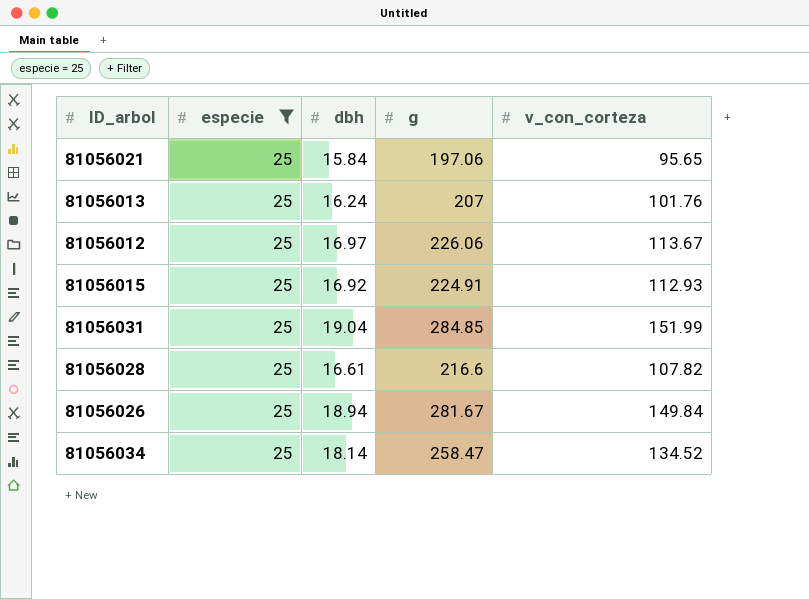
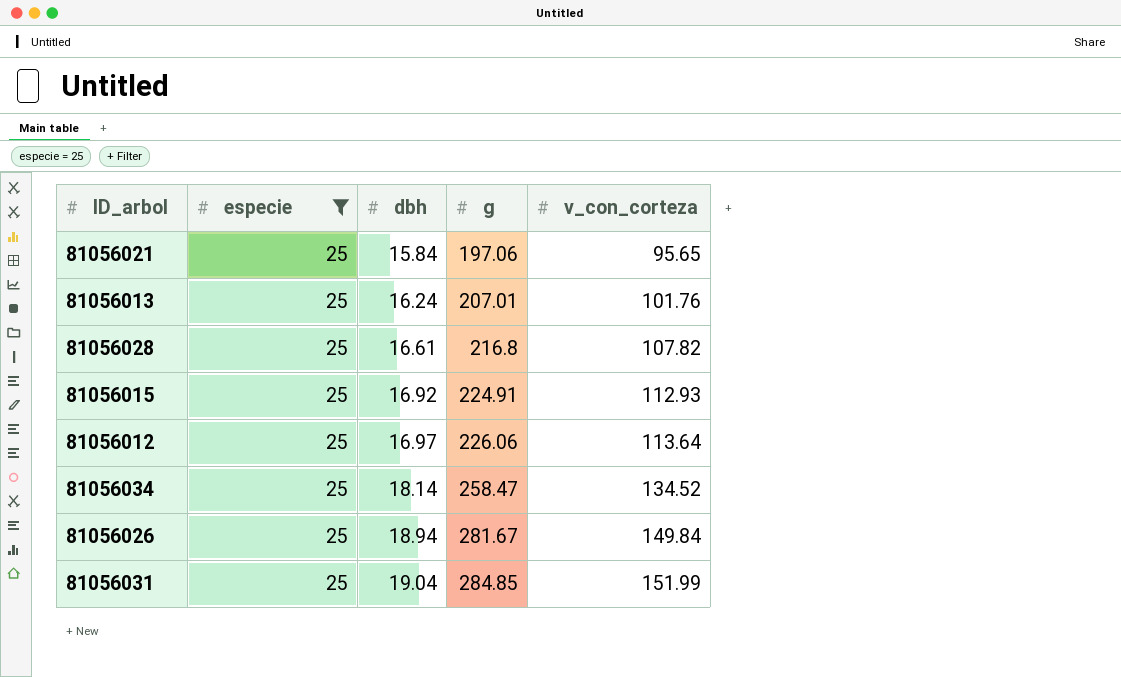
row order: none -> dbh ascending
81056013 | g: 207 -> 207.01
81056028 | g: 216.6 -> 216.8
81056012 | v_con_corteza: 113.67 -> 113.64

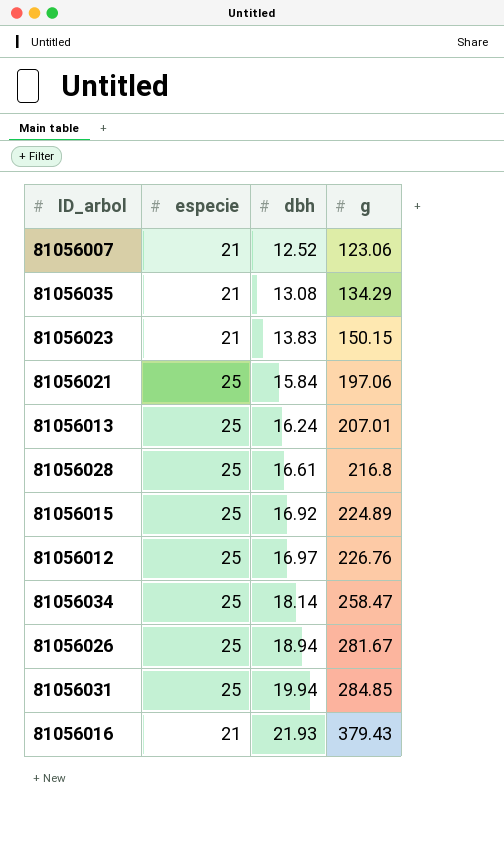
filter: especie = 25 -> none
column v_con_corteza | position: 5 -> none
81056015 | g: 224.91 -> 224.89
81056012 | g: 226.06 -> 226.76
81056031 | dbh: 19.04 -> 19.94

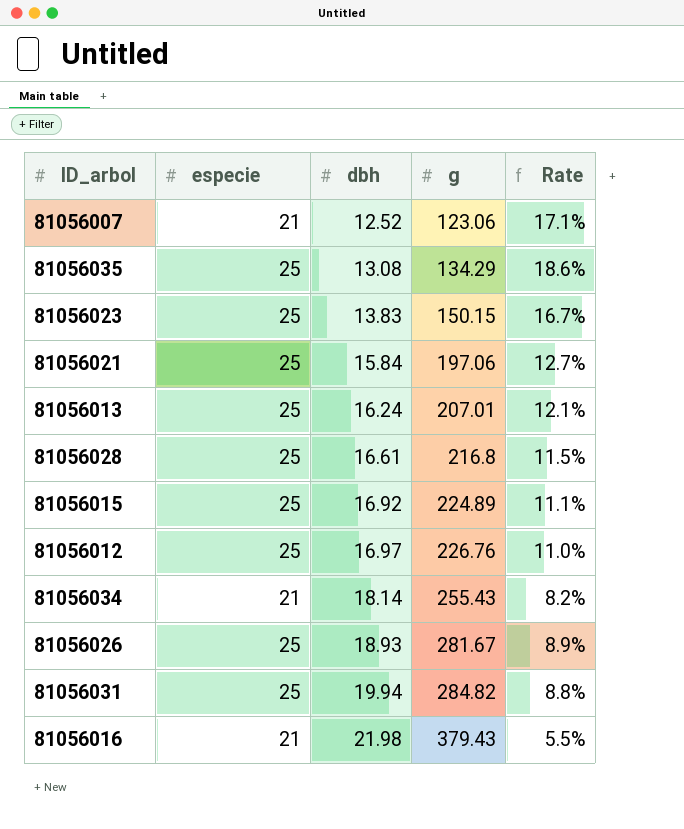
column Rate | formula: none -> [especie] / [g]
81056035 | especie: 21 -> 25
81056023 | especie: 21 -> 25
81056034 | especie: 25 -> 21
81056034 | g: 258.47 -> 255.43
81056026 | dbh: 18.94 -> 18.93
81056031 | g: 284.85 -> 284.82
81056016 | dbh: 21.93 -> 21.98

